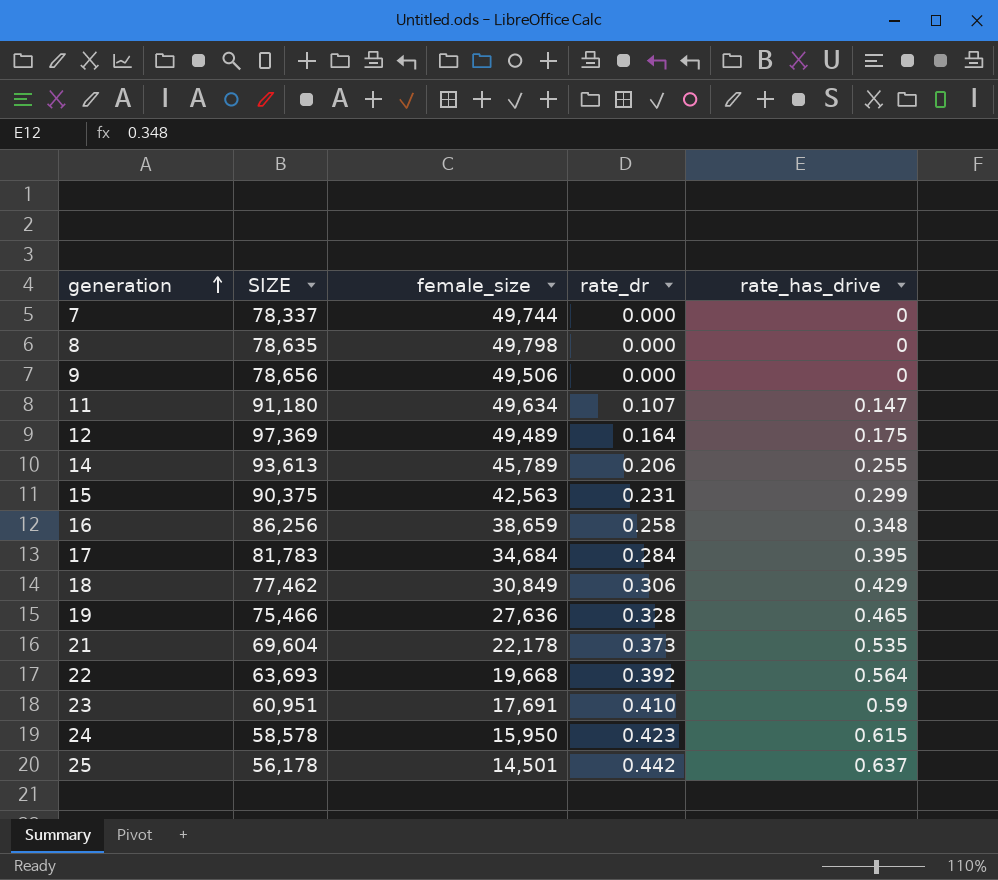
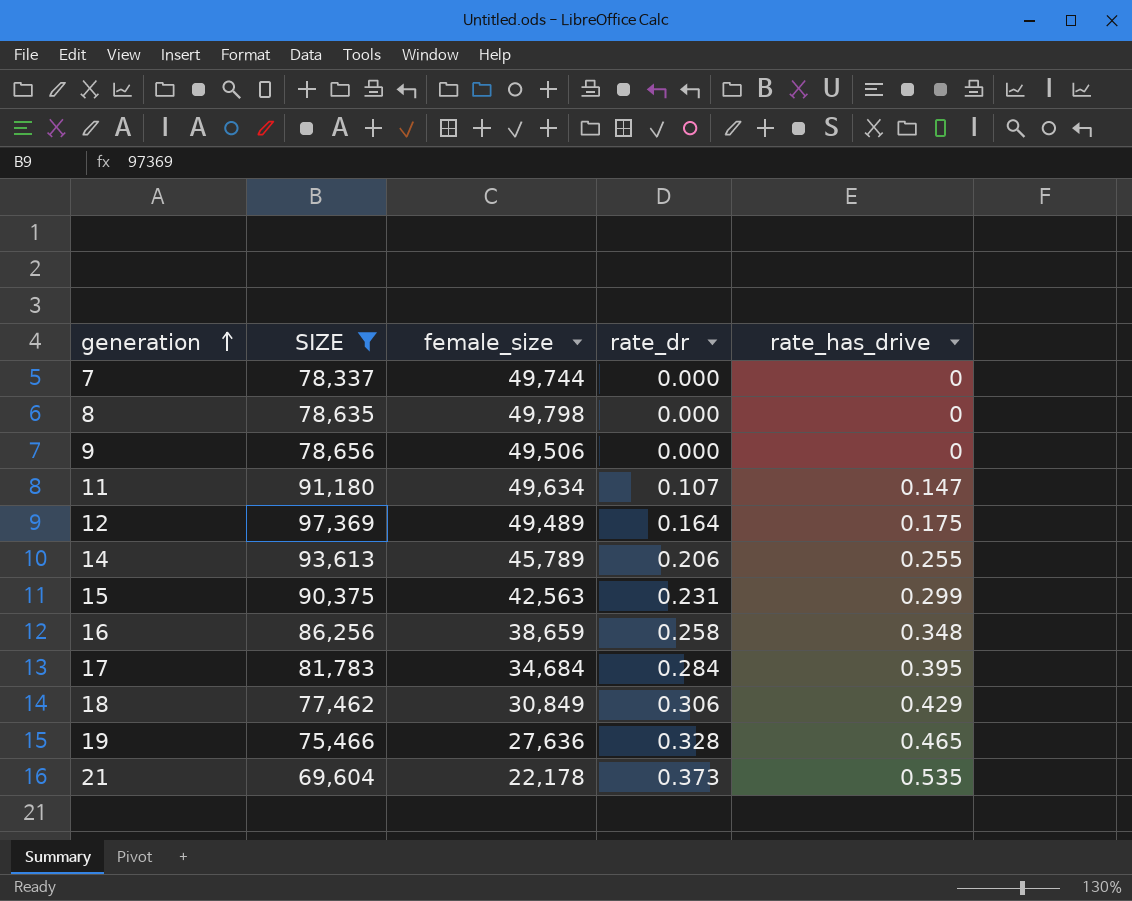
filter: none -> SIZE >= 69,604

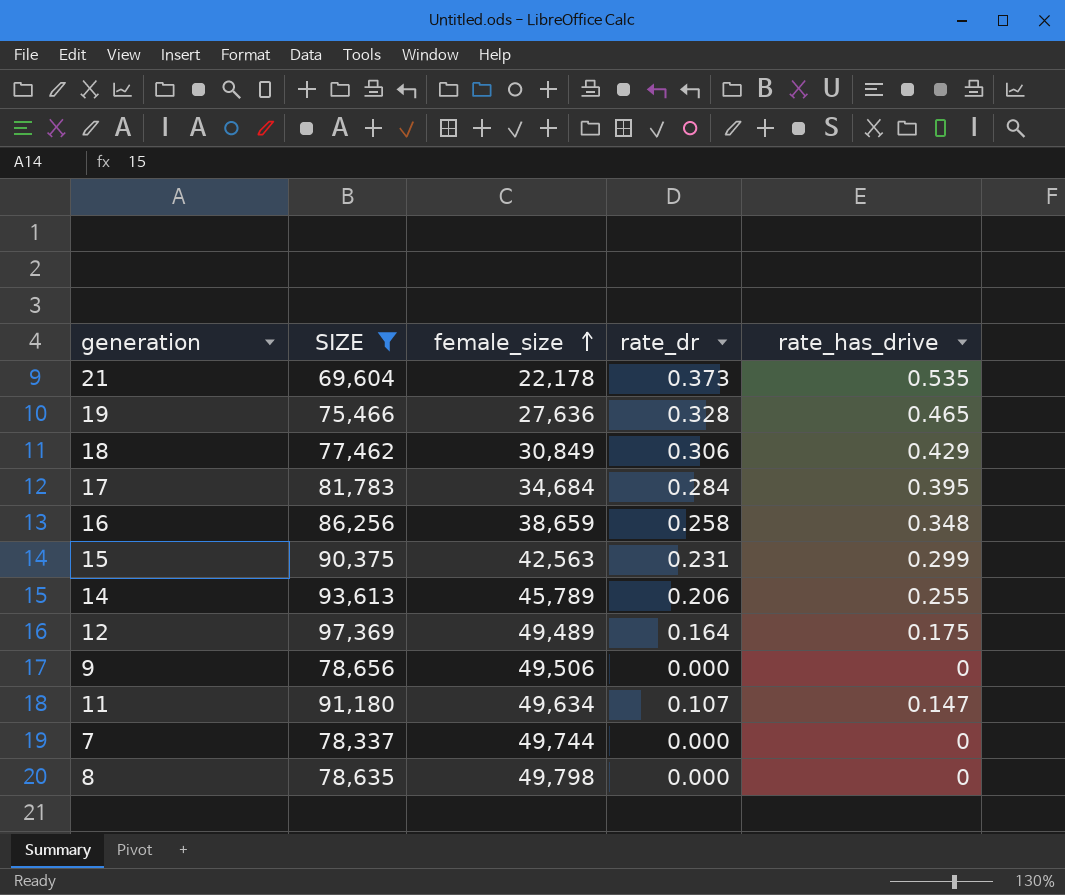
row order: generation ascending -> female_size ascending

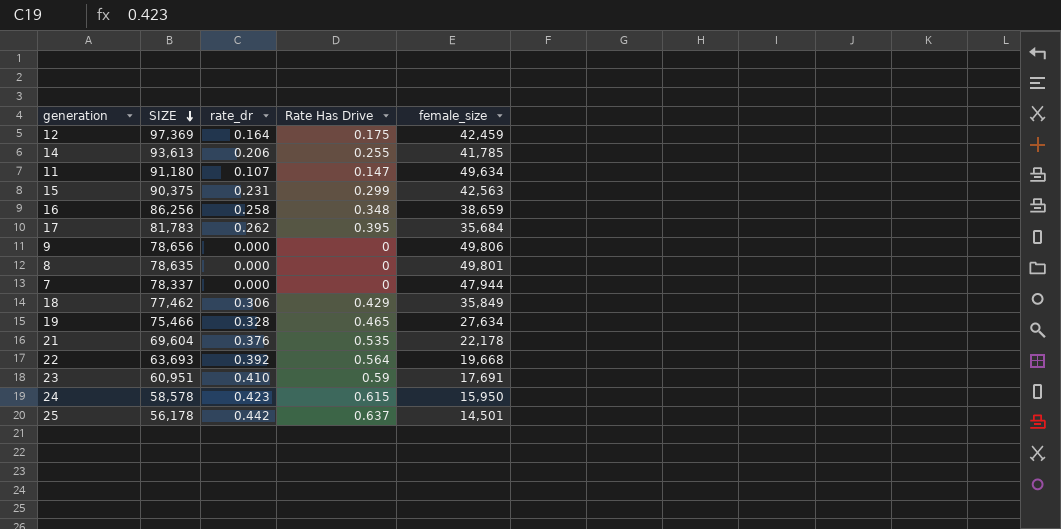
filter: SIZE >= 69,604 -> none
row order: female_size ascending -> SIZE descending
column name: rate_has_drive -> Rate Has Drive
column female_size | position: 3 -> 5
12 | female_size: 49,489 -> 42,459
14 | female_size: 45,789 -> 41,785
17 | rate_dr: 0.284 -> 0.262
17 | female_size: 34,684 -> 35,684
9 | female_size: 49,506 -> 49,806
8 | female_size: 49,798 -> 49,801
7 | female_size: 49,744 -> 47,944
18 | female_size: 30,849 -> 35,849
19 | female_size: 27,636 -> 27,634
21 | rate_dr: 0.373 -> 0.376

